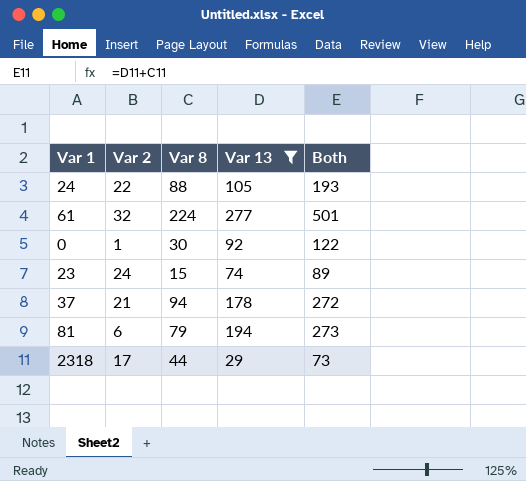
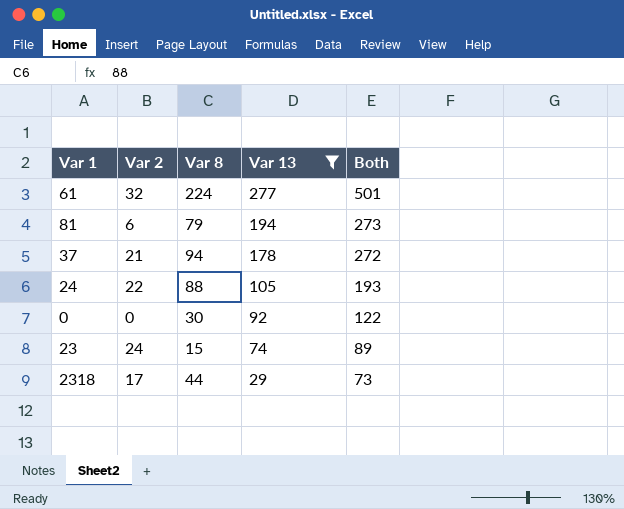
row order: none -> Var 13 descending
0 | Var 2: 1 -> 0

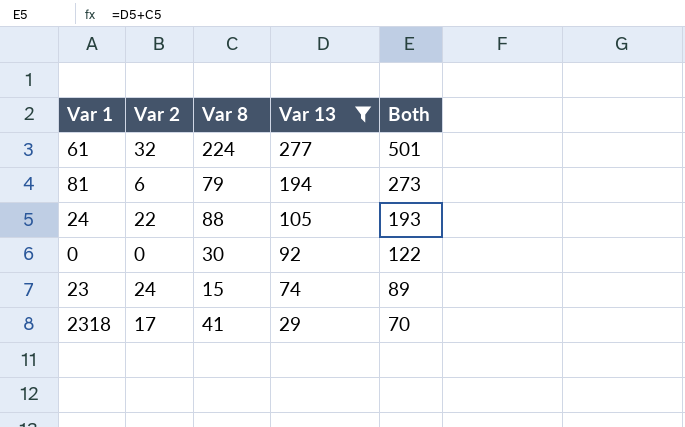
row 37: 21 | 94 | 178 | 272 -> none
2318 | Var 8: 44 -> 41
2318 | Both: 73 -> 70

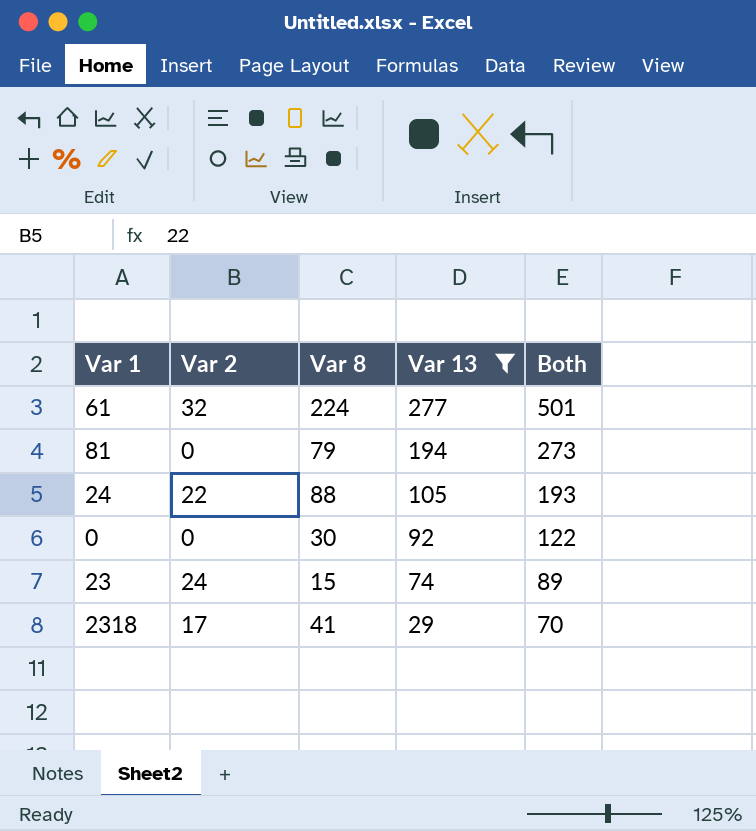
81 | Var 2: 6 -> 0

